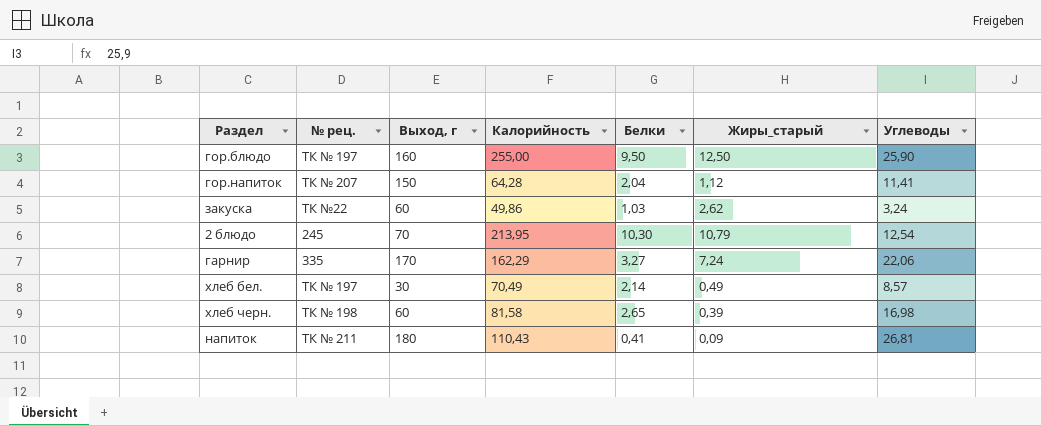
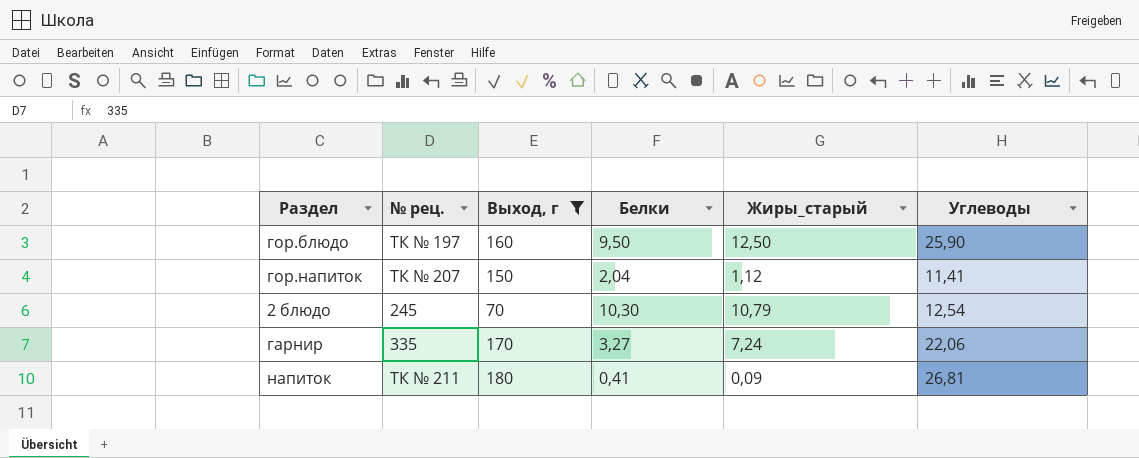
filter: none -> Выход, г >= 70
column Калорийность | position: 4 -> none

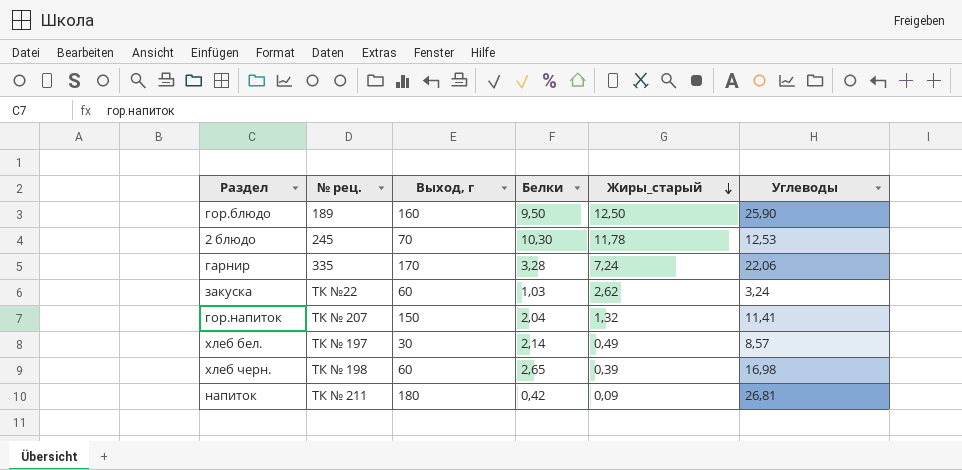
filter: Выход, г >= 70 -> none
row order: none -> Жиры_старый descending
гор.блюдо | № рец.: ТК № 197 -> 189
2 блюдо | Жиры_старый: 10,79 -> 11,78
2 блюдо | Углеводы: 12,54 -> 12,53
гарнир | Белки: 3,27 -> 3,28
гор.напиток | Жиры_старый: 1,12 -> 1,32
напиток | Белки: 0,41 -> 0,42

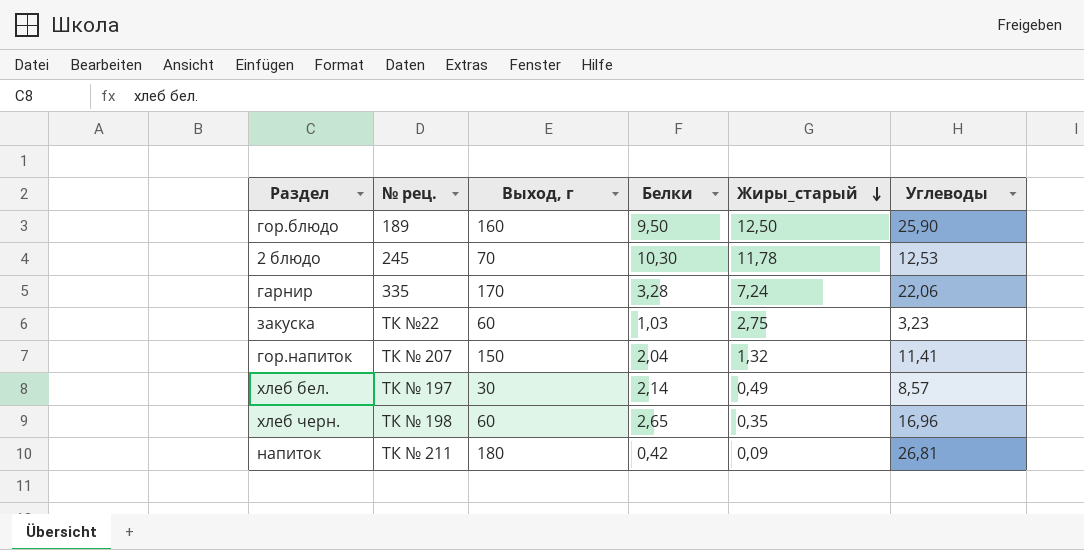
закуска | Жиры_старый: 2,62 -> 2,75
закуска | Углеводы: 3,24 -> 3,23
хлеб черн. | Жиры_старый: 0,39 -> 0,35
хлеб черн. | Углеводы: 16,98 -> 16,96

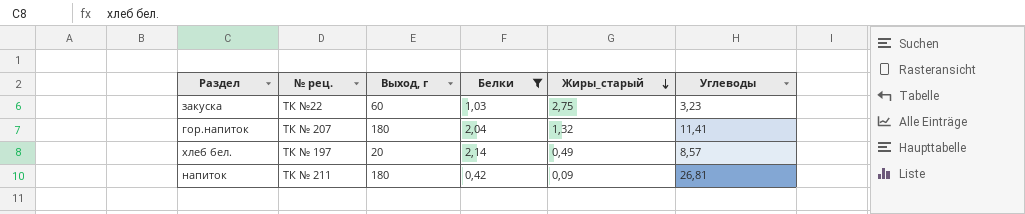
filter: none -> Белки <= 2,14
гор.напиток | Выход, г: 150 -> 180
хлеб бел. | Выход, г: 30 -> 20

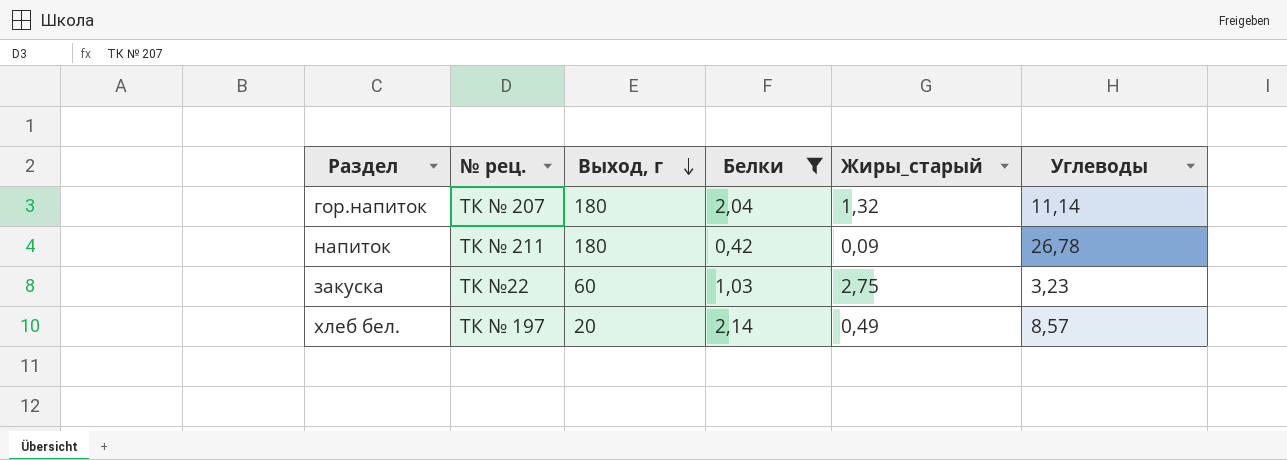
row order: Жиры_старый descending -> Выход, г descending
гор.напиток | Углеводы: 11,41 -> 11,14
напиток | Углеводы: 26,81 -> 26,78

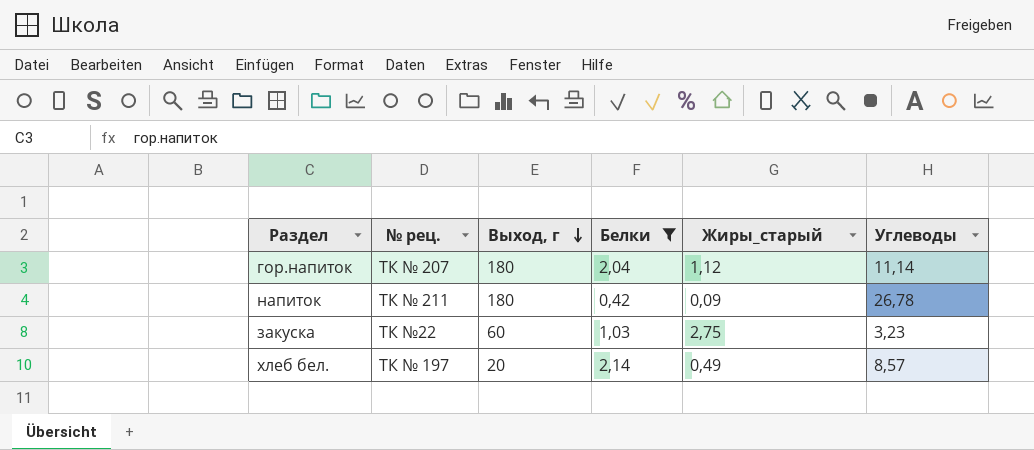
гор.напиток | Жиры_старый: 1,32 -> 1,12

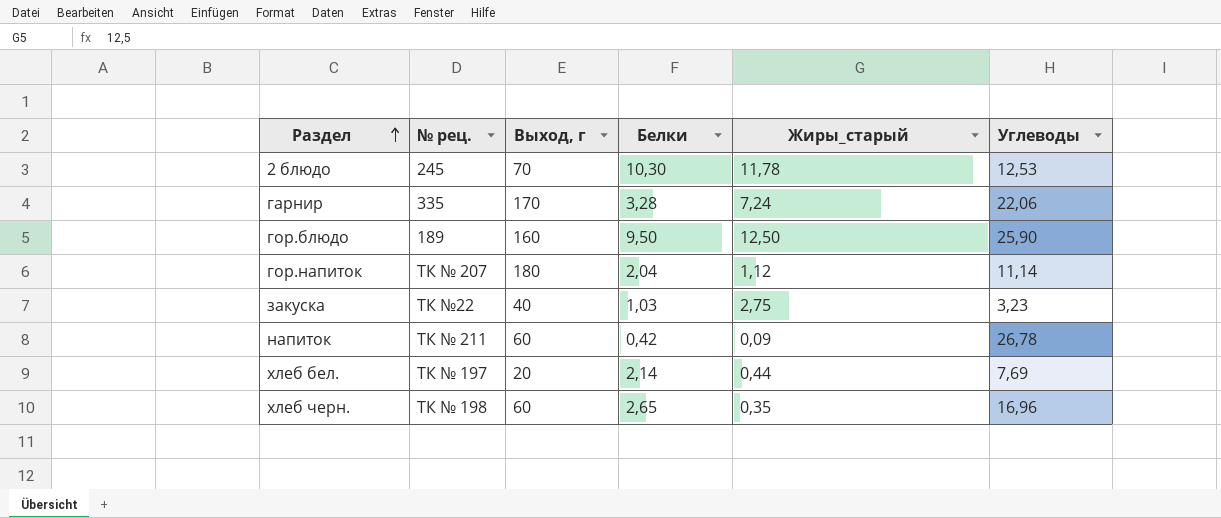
filter: Белки <= 2,14 -> none
row order: Выход, г descending -> Раздел ascending
закуска | Выход, г: 60 -> 40
напиток | Выход, г: 180 -> 60
хлеб бел. | Жиры_старый: 0,49 -> 0,44
хлеб бел. | Углеводы: 8,57 -> 7,69

